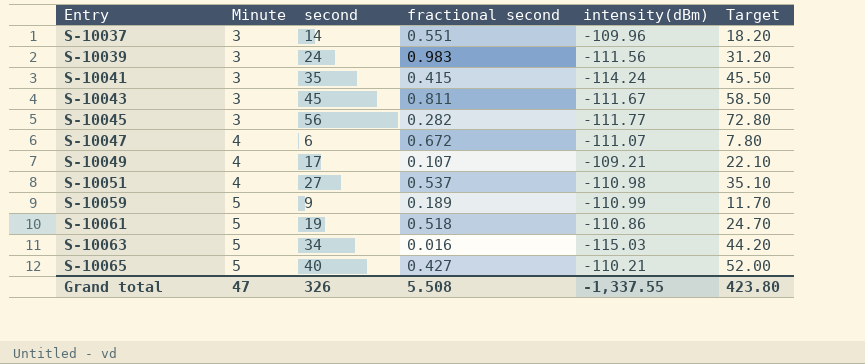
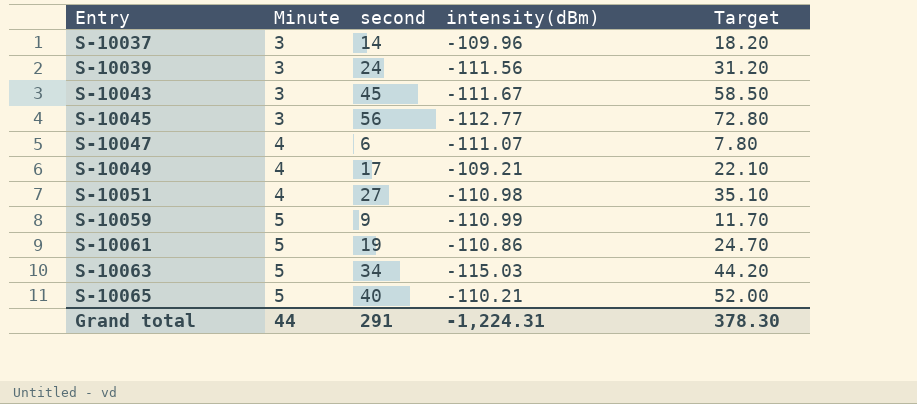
column fractional second | position: 4 -> none
row S-10041: 3 | 35 | 0.415 | -114.24 | 45.50 -> none
S-10045 | intensity(dBm): -111.77 -> -112.77
Grand total | Minute: 47 -> 44
Grand total | second: 326 -> 291
Grand total | intensity(dBm): -1,337.55 -> -1,224.31
Grand total | Target: 423.80 -> 378.30

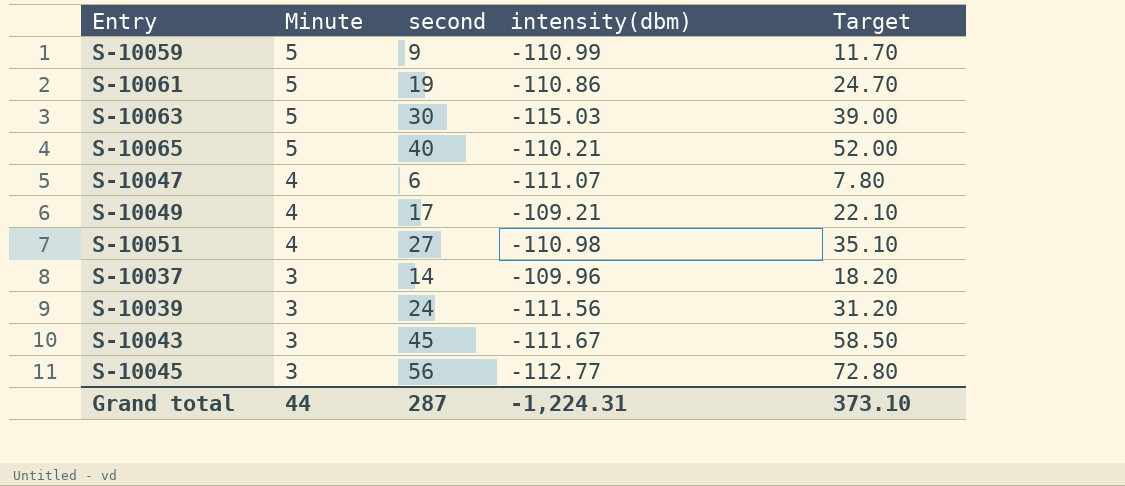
row order: Entry ascending -> Minute descending
column name: intensity(dBm) -> intensity(dbm)
S-10063 | second: 34 -> 30
S-10063 | Target: 44.20 -> 39.00
Grand total | second: 291 -> 287
Grand total | Target: 378.30 -> 373.10

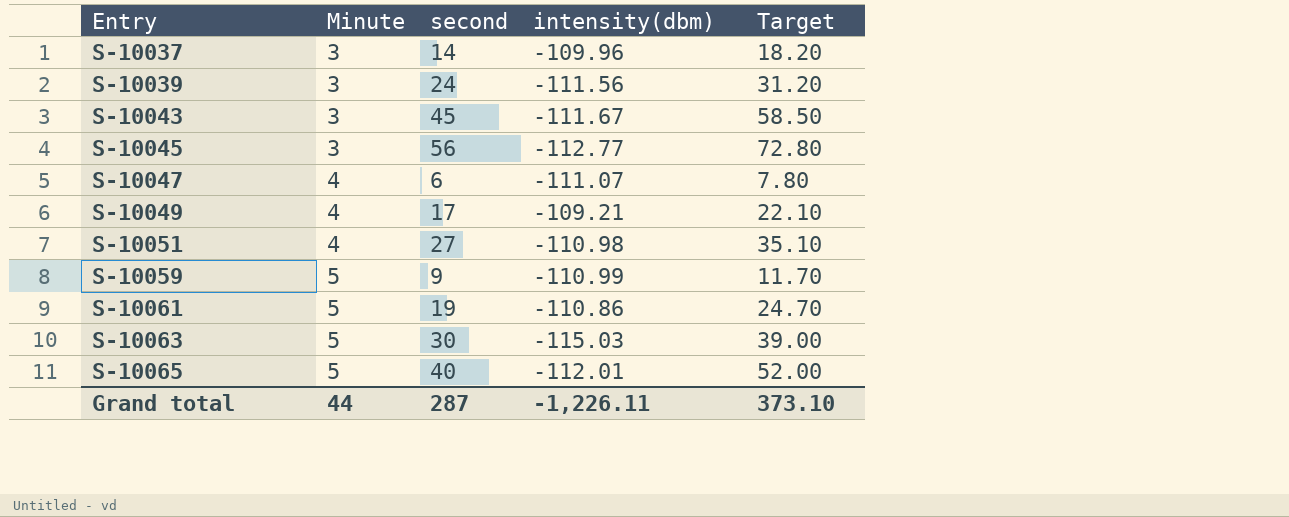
row order: Minute descending -> Entry ascending
S-10065 | intensity(dbm): -110.21 -> -112.01
Grand total | intensity(dbm): -1,224.31 -> -1,226.11

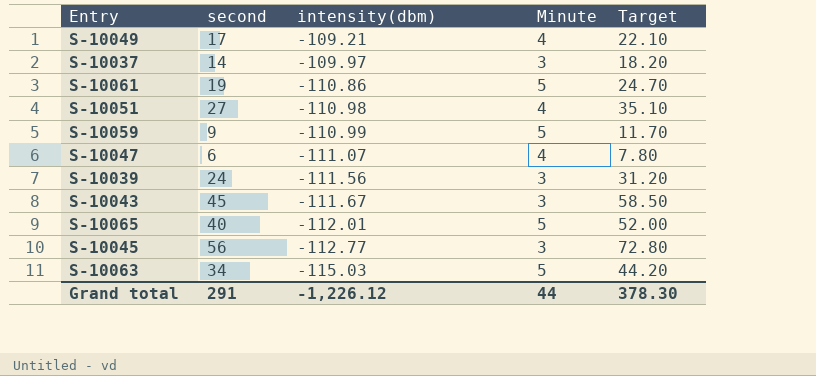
row order: Entry ascending -> intensity(dbm) descending
column Minute | position: 2 -> 4
S-10037 | intensity(dbm): -109.96 -> -109.97
S-10063 | second: 30 -> 34
S-10063 | Target: 39.00 -> 44.20
Grand total | second: 287 -> 291
Grand total | intensity(dbm): -1,226.11 -> -1,226.12
Grand total | Target: 373.10 -> 378.30

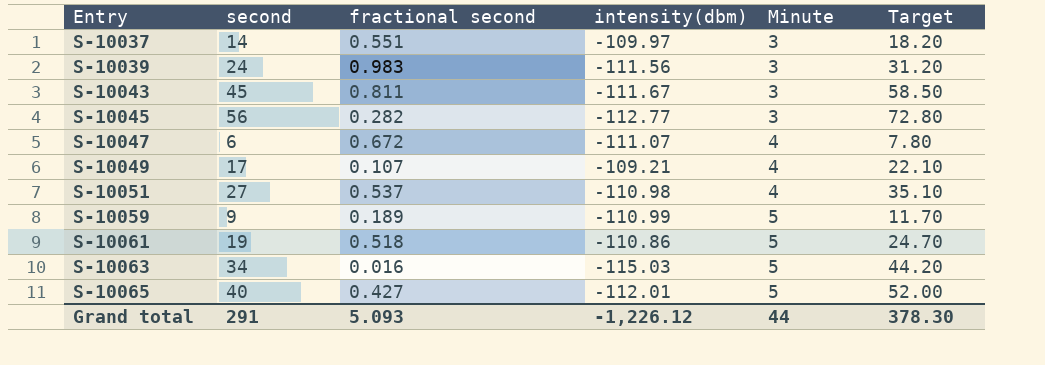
row order: intensity(dbm) descending -> Entry ascending
column fractional second | position: none -> 3

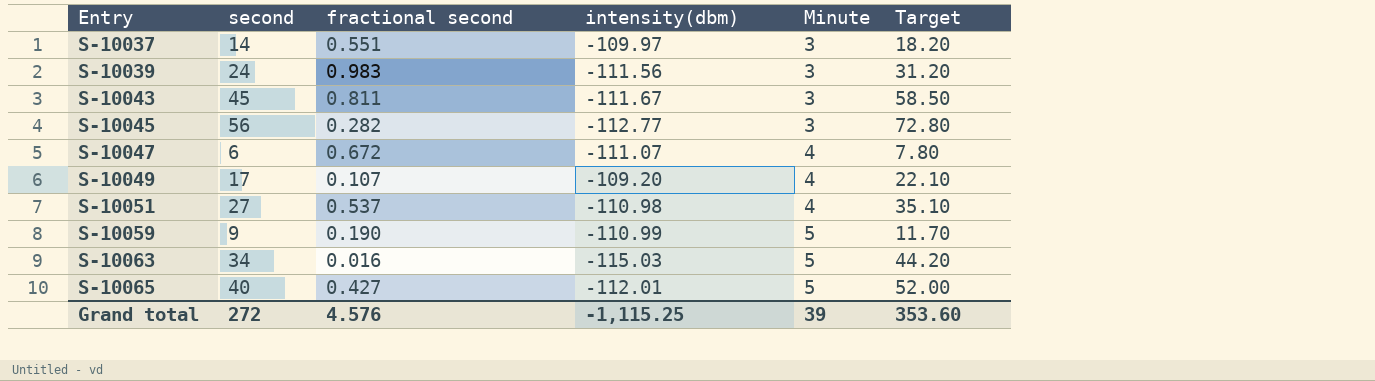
row S-10061: 19 | 0.518 | -110.86 | 5 | 24.70 -> none
S-10049 | intensity(dbm): -109.21 -> -109.20
S-10059 | fractional second: 0.189 -> 0.190
Grand total | second: 291 -> 272
Grand total | fractional second: 5.093 -> 4.576
Grand total | intensity(dbm): -1,226.12 -> -1,115.25
Grand total | Minute: 44 -> 39
Grand total | Target: 378.30 -> 353.60

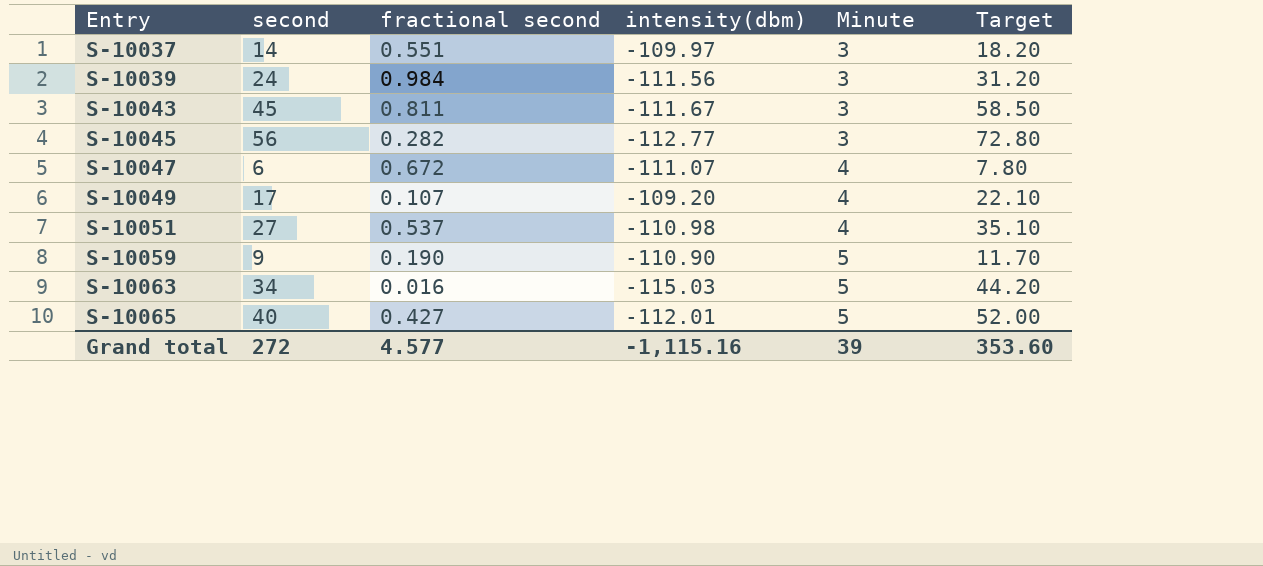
S-10039 | fractional second: 0.983 -> 0.984
S-10059 | intensity(dbm): -110.99 -> -110.90
Grand total | fractional second: 4.576 -> 4.577
Grand total | intensity(dbm): -1,115.25 -> -1,115.16

